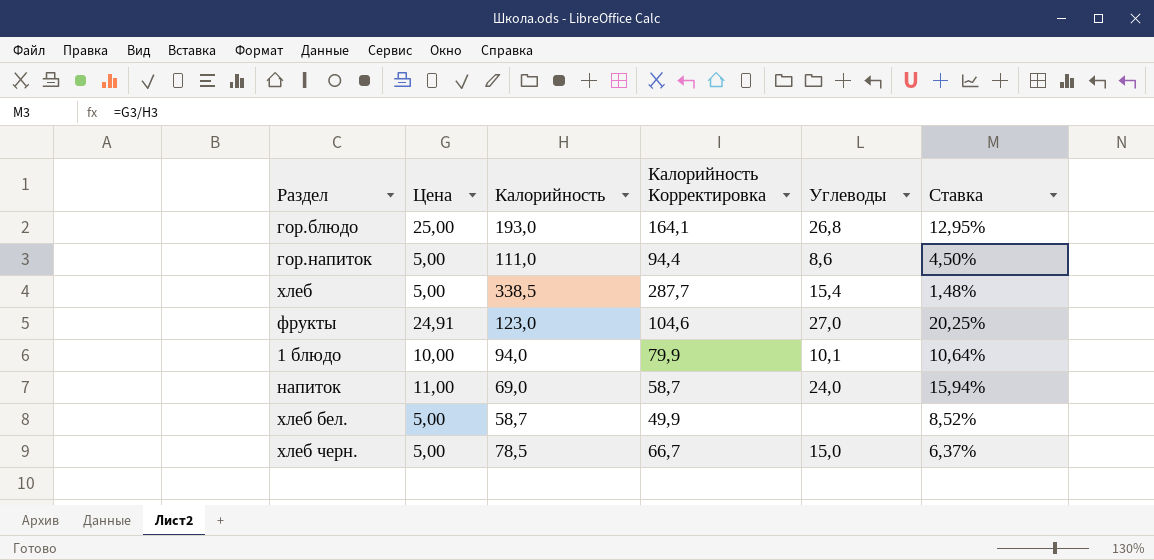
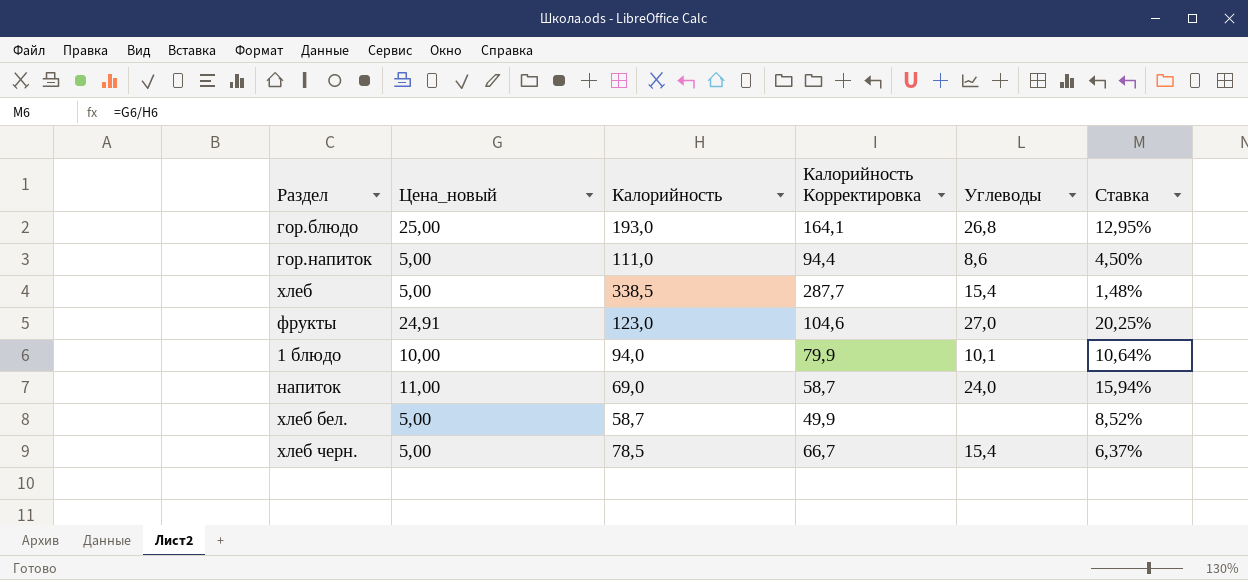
column name: Цена -> Цена_новый
хлеб черн. | Углеводы: 15,0 -> 15,4

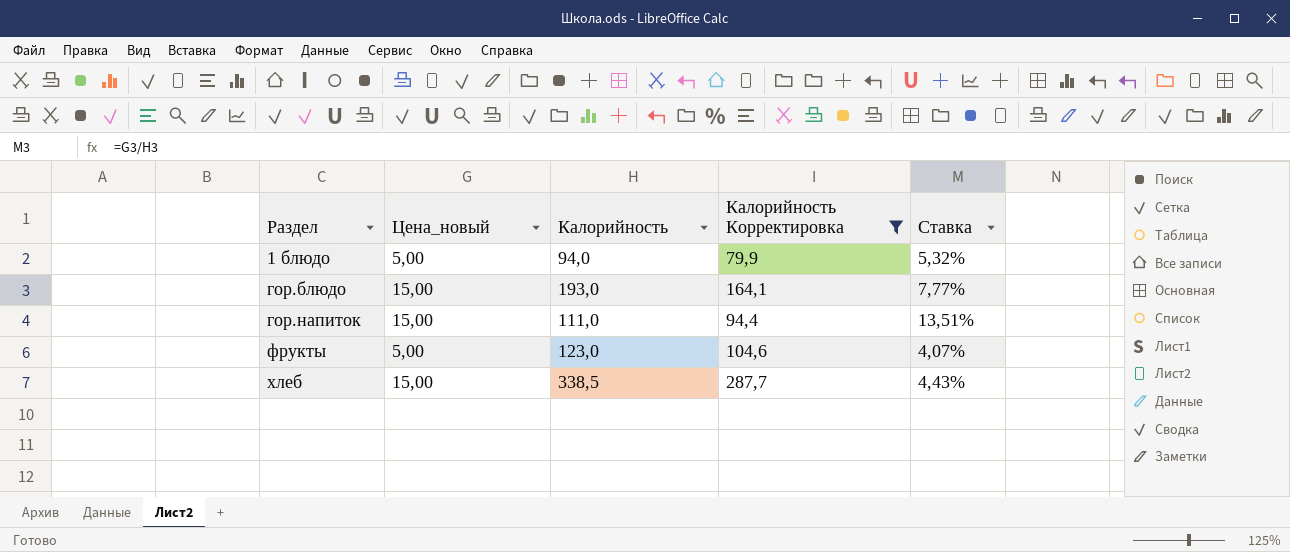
filter: none -> Калорийность Корректировка >= 79,9
row order: none -> Раздел ascending
column Углеводы | position: 5 -> none
1 блюдо | Цена_новый: 10,00 -> 5,00
1 блюдо | Ставка: 10,64% -> 5,32%
гор.блюдо | Цена_новый: 25,00 -> 15,00
гор.блюдо | Ставка: 12,95% -> 7,77%
гор.напиток | Цена_новый: 5,00 -> 15,00
гор.напиток | Ставка: 4,50% -> 13,51%
фрукты | Цена_новый: 24,91 -> 5,00
фрукты | Ставка: 20,25% -> 4,07%
хлеб | Цена_новый: 5,00 -> 15,00
хлеб | Ставка: 1,48% -> 4,43%

